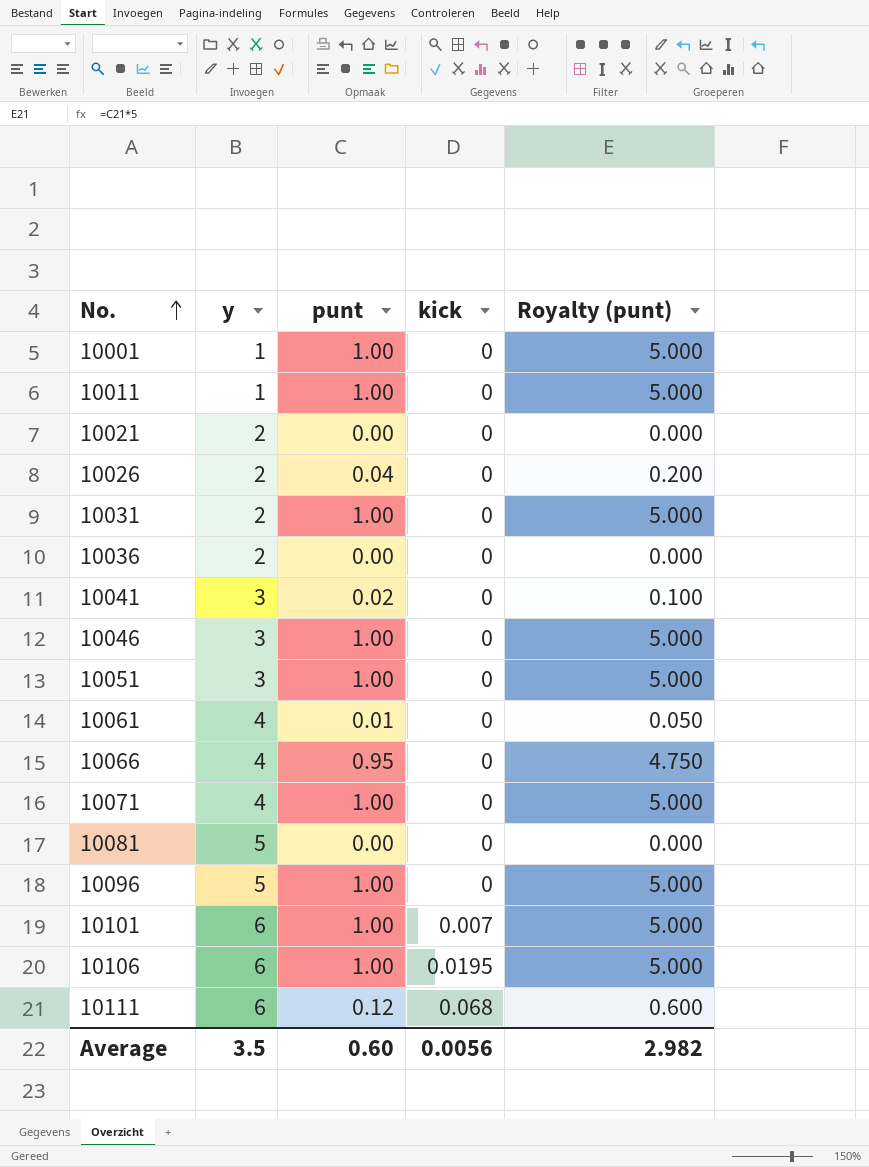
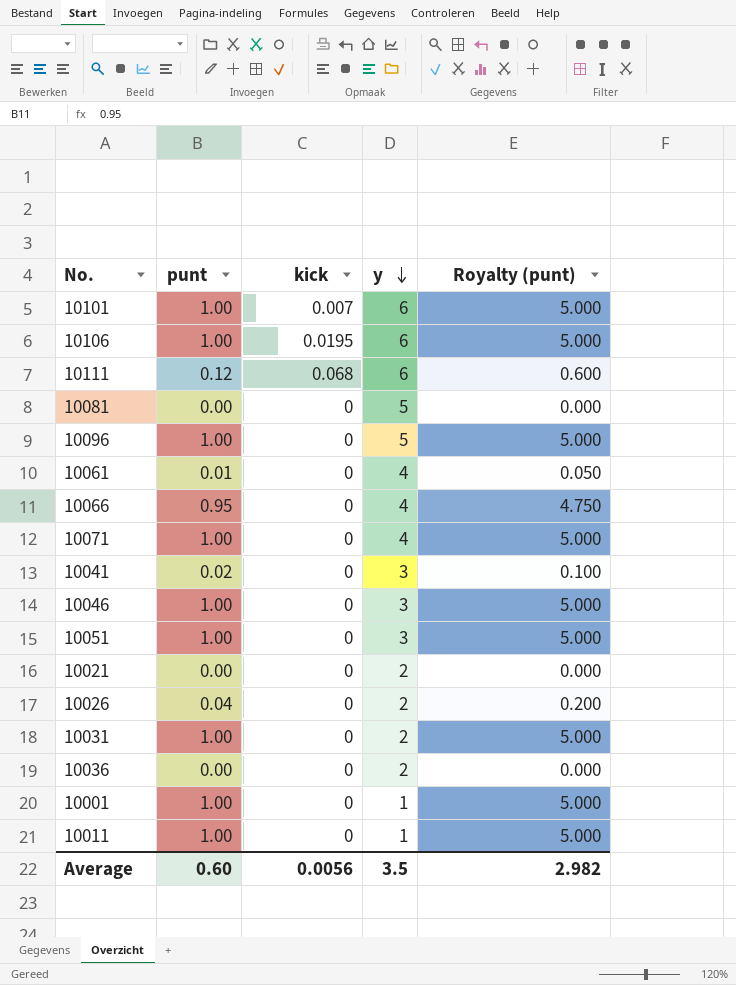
row order: No. ascending -> y descending
column y | position: 2 -> 4

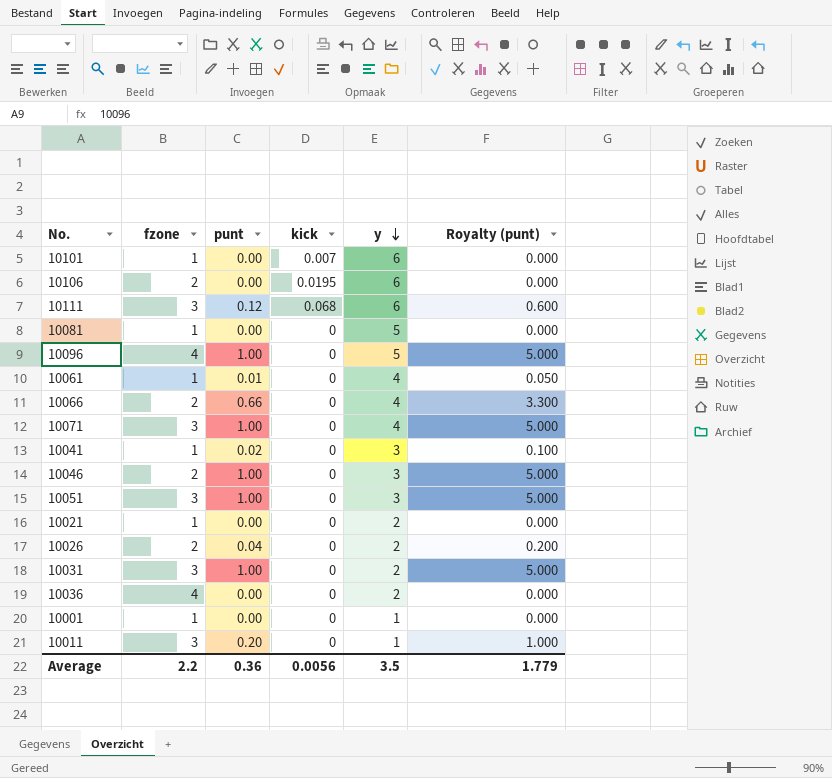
column fzone | position: none -> 2
10101 | punt: 1.00 -> 0.00
10101 | Royalty (punt): 5.000 -> 0.000
10106 | punt: 1.00 -> 0.00
10106 | Royalty (punt): 5.000 -> 0.000
10066 | punt: 0.95 -> 0.66
10066 | Royalty (punt): 4.750 -> 3.300
10001 | punt: 1.00 -> 0.00
10001 | Royalty (punt): 5.000 -> 0.000
10011 | punt: 1.00 -> 0.20
10011 | Royalty (punt): 5.000 -> 1.000
Average | punt: 0.60 -> 0.36
Average | Royalty (punt): 2.982 -> 1.779

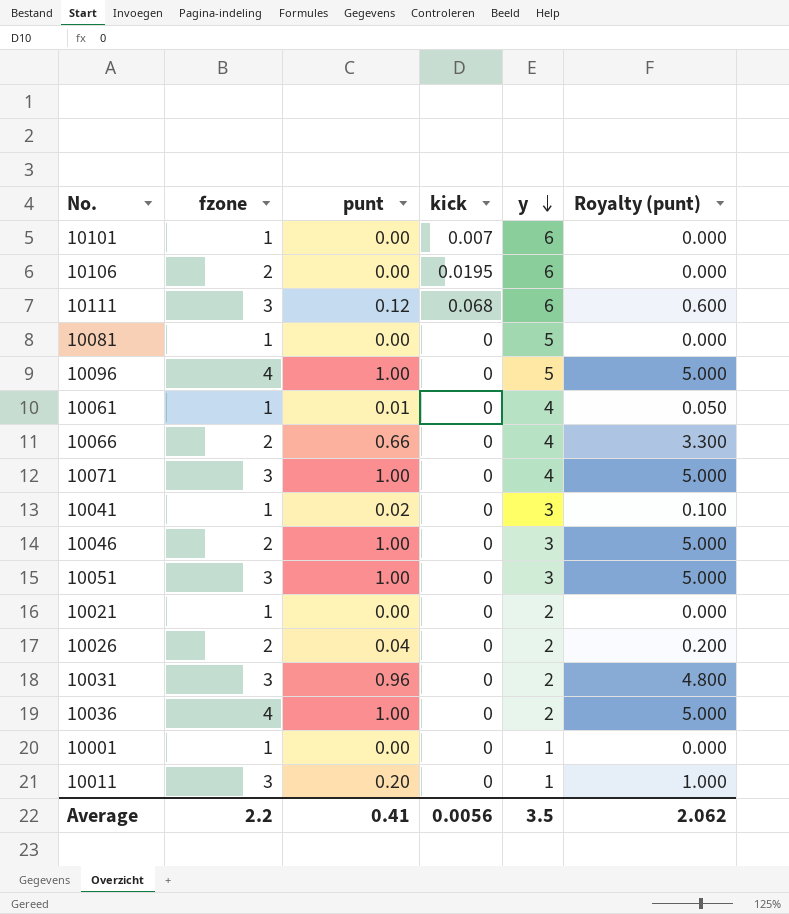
10031 | punt: 1.00 -> 0.96
10031 | Royalty (punt): 5.000 -> 4.800
10036 | punt: 0.00 -> 1.00
10036 | Royalty (punt): 0.000 -> 5.000
Average | punt: 0.36 -> 0.41
Average | Royalty (punt): 1.779 -> 2.062

